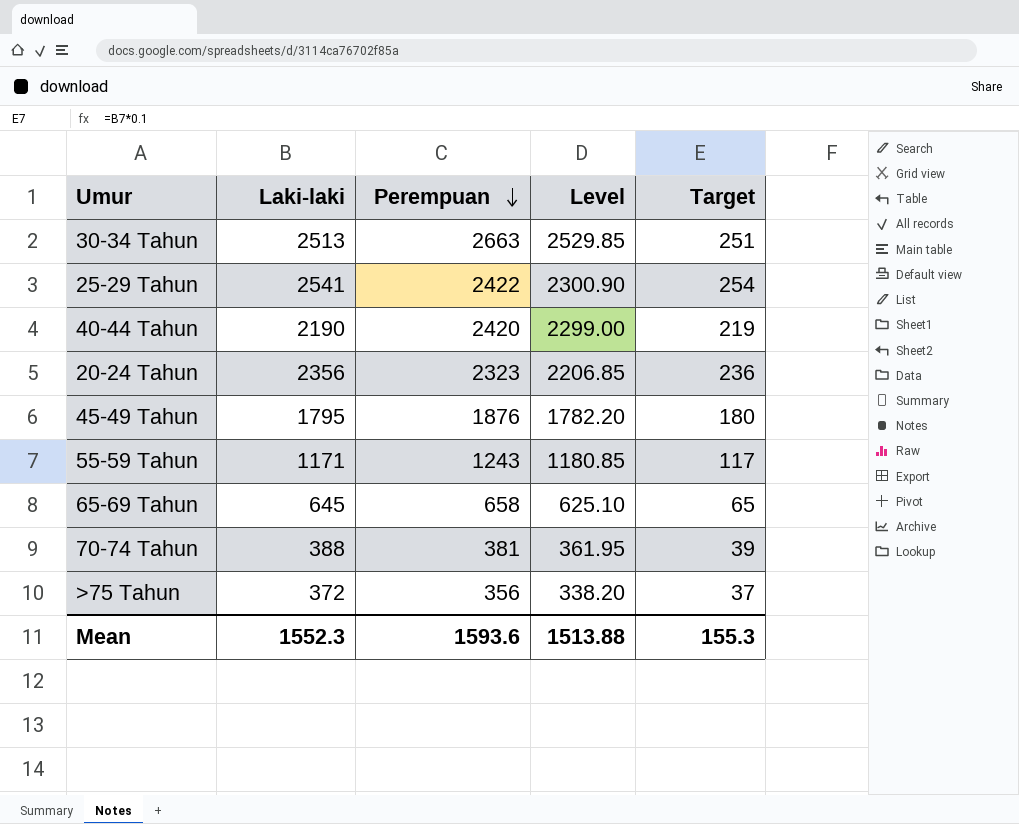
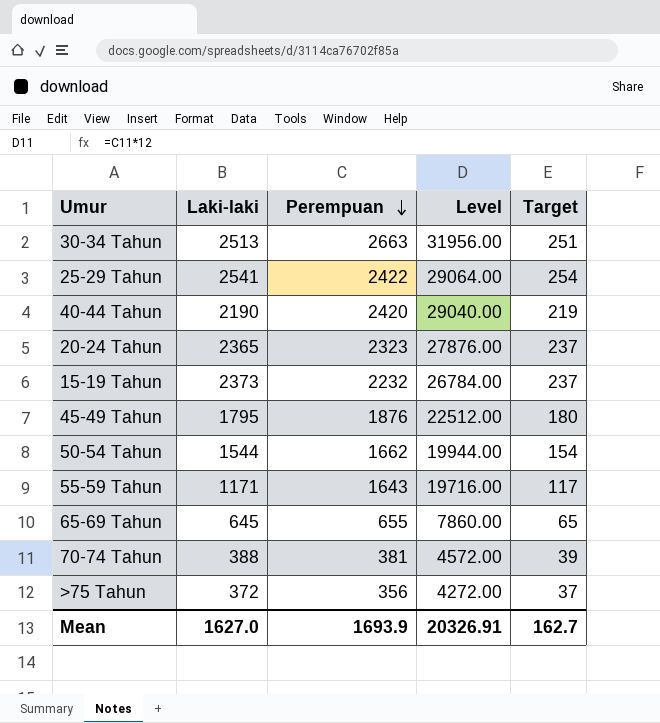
column Level | formula: [Perempuan] * 0.95 -> [Perempuan] * 12
20-24 Tahun | Laki-laki: 2356 -> 2365
20-24 Tahun | Target: 236 -> 237
row 15-19 Tahun: none -> 2373 | 2232 | 26784.00 | 237
row 50-54 Tahun: none -> 1544 | 1662 | 19944.00 | 154
55-59 Tahun | Perempuan: 1243 -> 1643
65-69 Tahun | Perempuan: 658 -> 655
Mean | Laki-laki: 1552.3 -> 1627.0
Mean | Perempuan: 1593.6 -> 1693.9
Mean | Level: 1513.88 -> 20326.91
Mean | Target: 155.3 -> 162.7

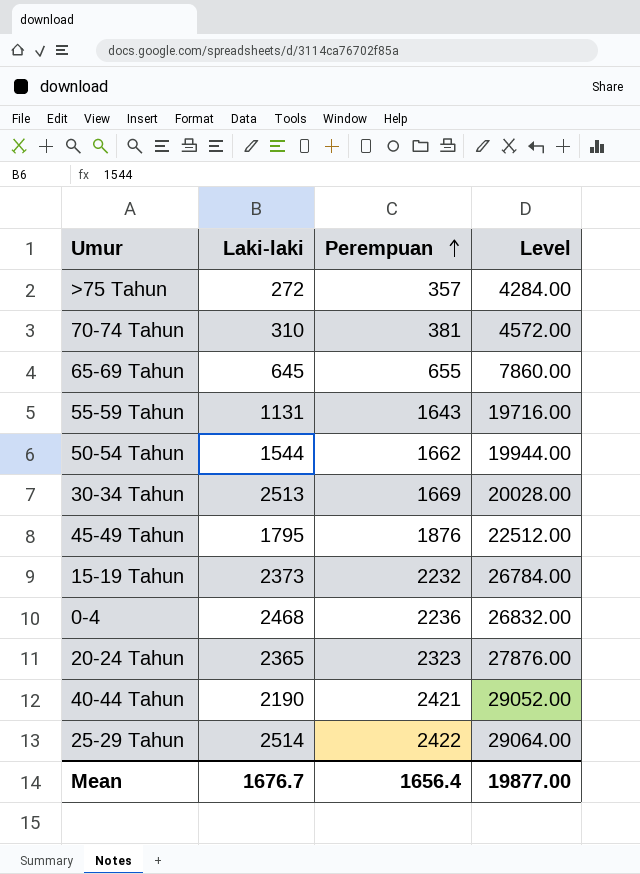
row order: Perempuan descending -> Perempuan ascending
column Target | formula: [Laki-laki] * 0.1 -> none
>75 Tahun | Laki-laki: 372 -> 272
>75 Tahun | Perempuan: 356 -> 357
>75 Tahun | Level: 4272.00 -> 4284.00
70-74 Tahun | Laki-laki: 388 -> 310
55-59 Tahun | Laki-laki: 1171 -> 1131
30-34 Tahun | Perempuan: 2663 -> 1669
30-34 Tahun | Level: 31956.00 -> 20028.00
row 0-4: none -> 2468 | 2236 | 26832.00
40-44 Tahun | Perempuan: 2420 -> 2421
40-44 Tahun | Level: 29040.00 -> 29052.00
25-29 Tahun | Laki-laki: 2541 -> 2514
Mean | Laki-laki: 1627.0 -> 1676.7
Mean | Perempuan: 1693.9 -> 1656.4
Mean | Level: 20326.91 -> 19877.00

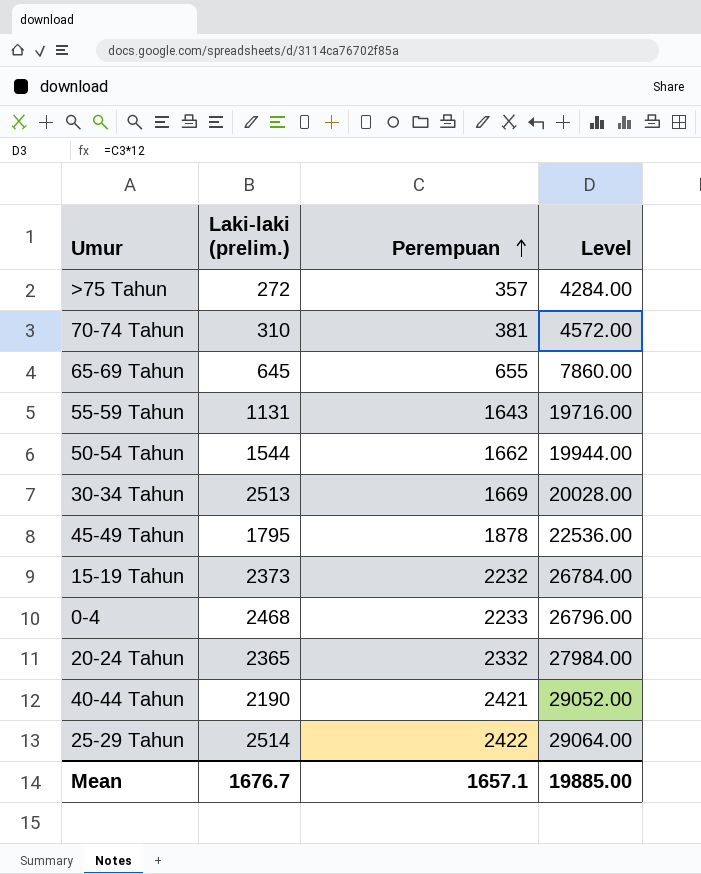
column name: Laki-laki -> Laki-laki (prelim.)
45-49 Tahun | Perempuan: 1876 -> 1878
45-49 Tahun | Level: 22512.00 -> 22536.00
0-4 | Perempuan: 2236 -> 2233
0-4 | Level: 26832.00 -> 26796.00
20-24 Tahun | Perempuan: 2323 -> 2332
20-24 Tahun | Level: 27876.00 -> 27984.00
Mean | Perempuan: 1656.4 -> 1657.1
Mean | Level: 19877.00 -> 19885.00

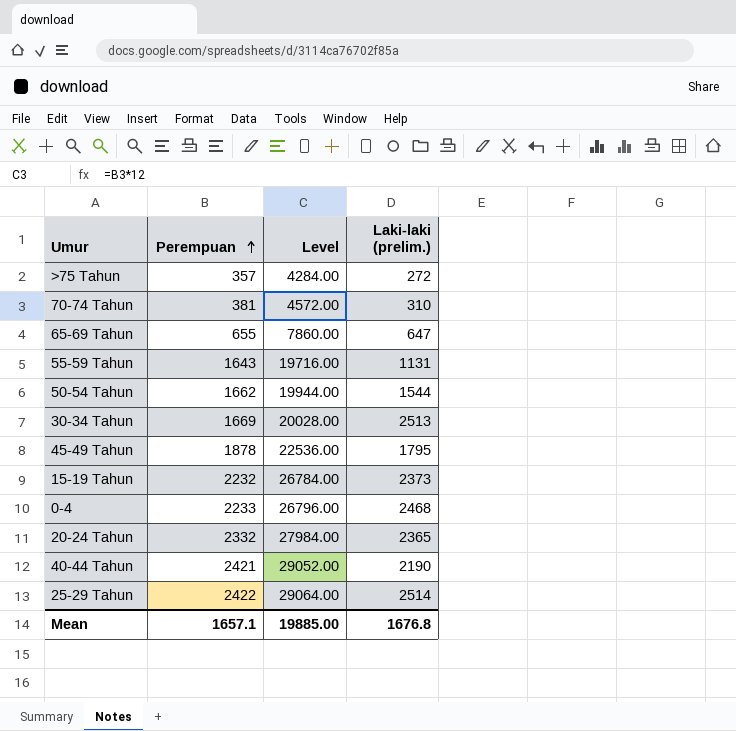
column Laki-laki (prelim.) | position: 2 -> 4
65-69 Tahun | Laki-laki (prelim.): 645 -> 647
Mean | Laki-laki (prelim.): 1676.7 -> 1676.8

